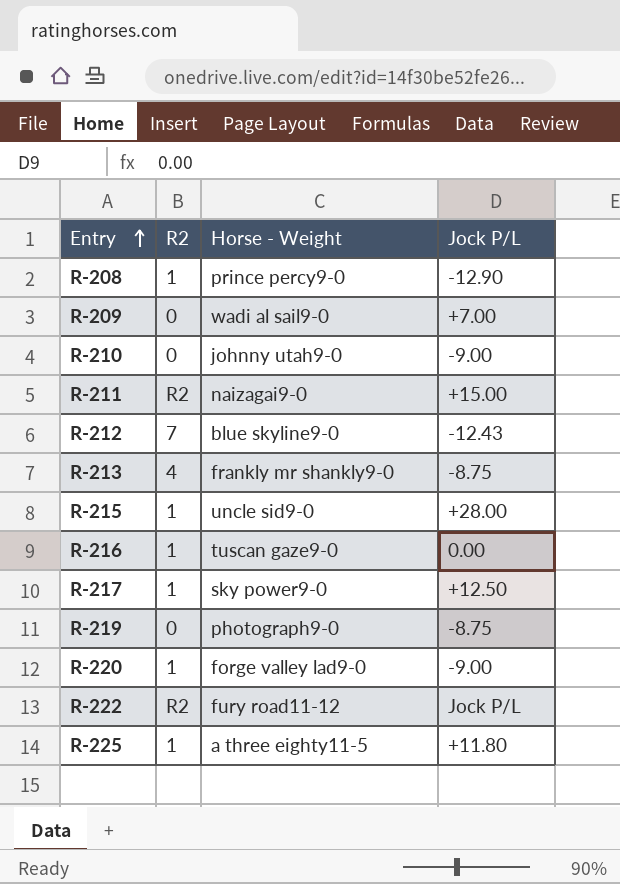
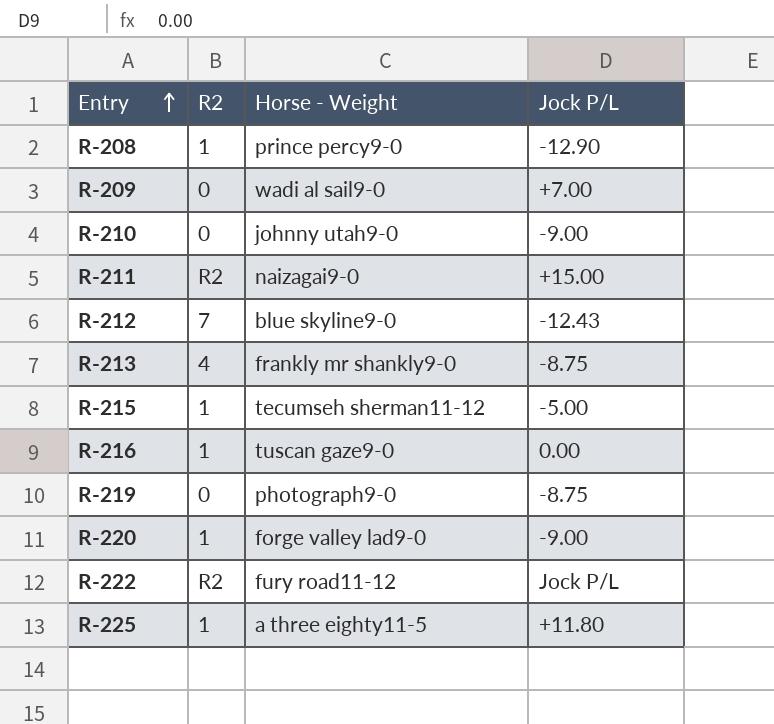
row R-217: 1 | sky power9-0 | +12.50 -> none
R-215 | Horse - Weight: uncle sid9-0 -> tecumseh sherman11-12
R-215 | Jock P/L: +28.00 -> -5.00

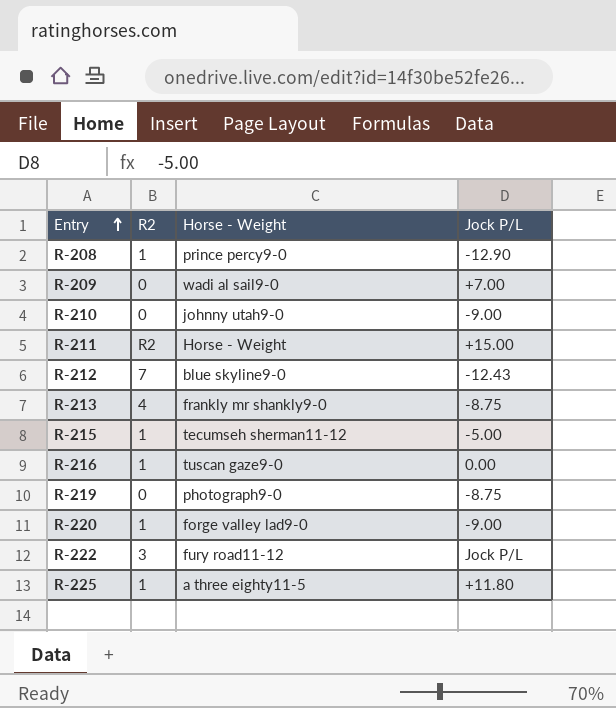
R-211 | Horse - Weight: naizagai9-0 -> Horse - Weight
R-222 | R2: R2 -> 3

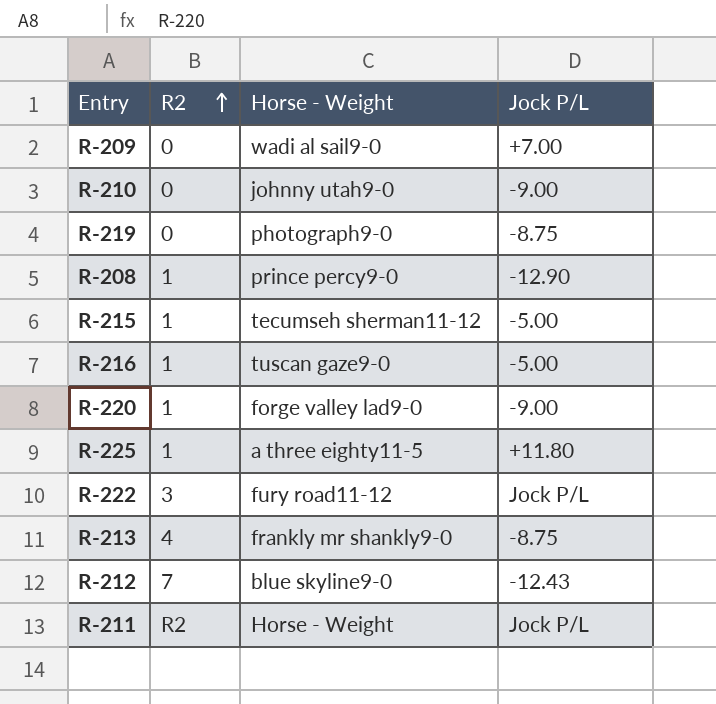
row order: Entry ascending -> R2 ascending
R-216 | Jock P/L: 0.00 -> -5.00
R-211 | Jock P/L: +15.00 -> Jock P/L

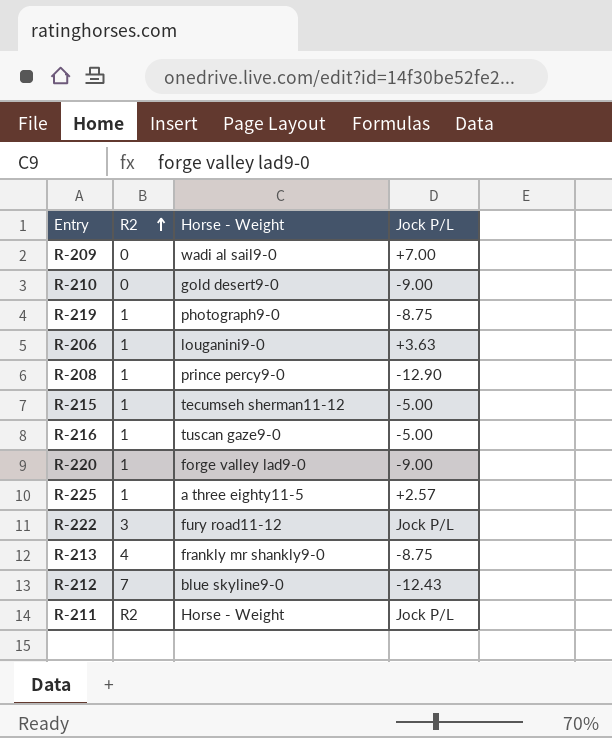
R-210 | Horse - Weight: johnny utah9-0 -> gold desert9-0
R-219 | R2: 0 -> 1
row R-206: none -> 1 | louganini9-0 | +3.63
R-225 | Jock P/L: +11.80 -> +2.57

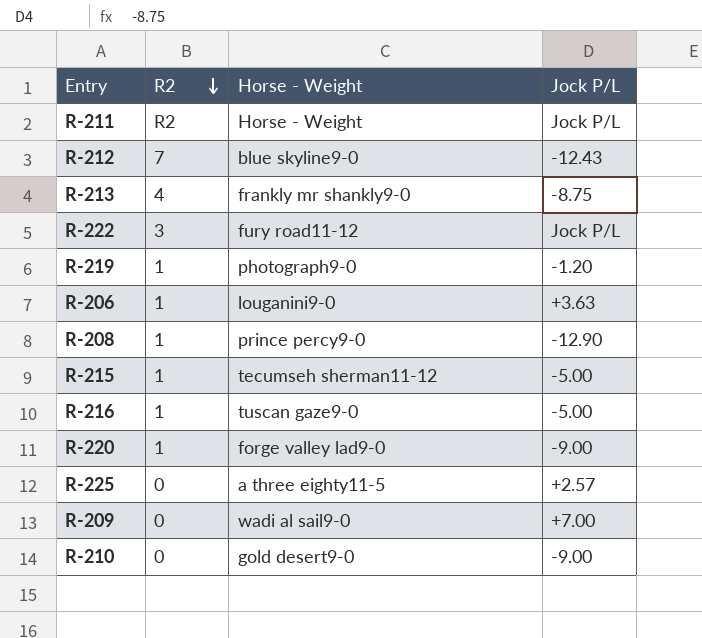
row order: R2 ascending -> R2 descending
R-219 | Jock P/L: -8.75 -> -1.20
R-225 | R2: 1 -> 0

